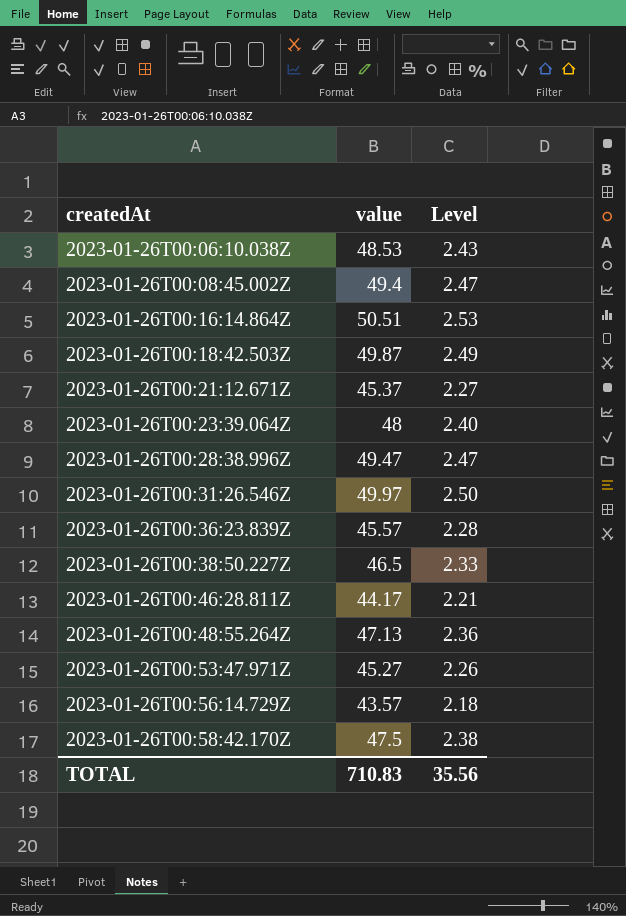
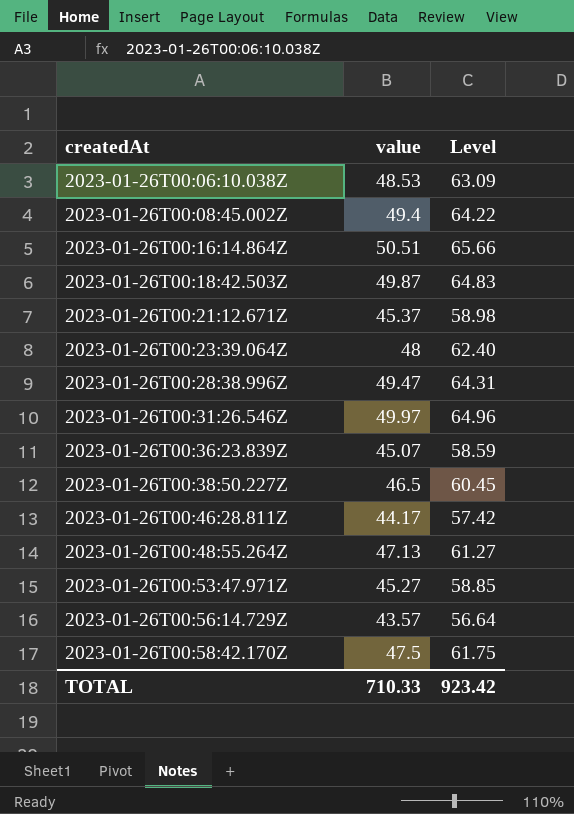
column Level | formula: [value] * 0.05 -> [value] * 1.3
2023-01-26T00:36:23.839Z | value: 45.57 -> 45.07
TOTAL | value: 710.83 -> 710.33
TOTAL | Level: 35.56 -> 923.42

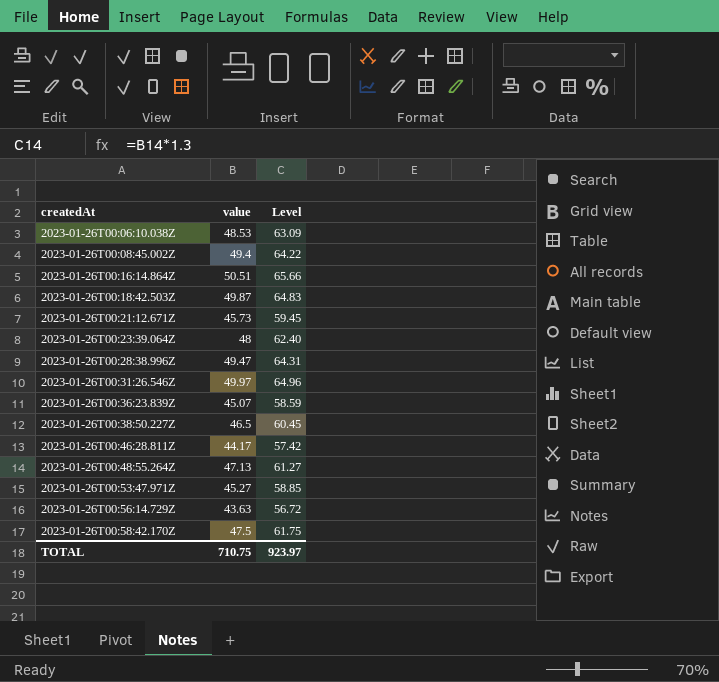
2023-01-26T00:21:12.671Z | value: 45.37 -> 45.73
2023-01-26T00:21:12.671Z | Level: 58.98 -> 59.45
2023-01-26T00:56:14.729Z | value: 43.57 -> 43.63
2023-01-26T00:56:14.729Z | Level: 56.64 -> 56.72
TOTAL | value: 710.33 -> 710.75
TOTAL | Level: 923.42 -> 923.97

